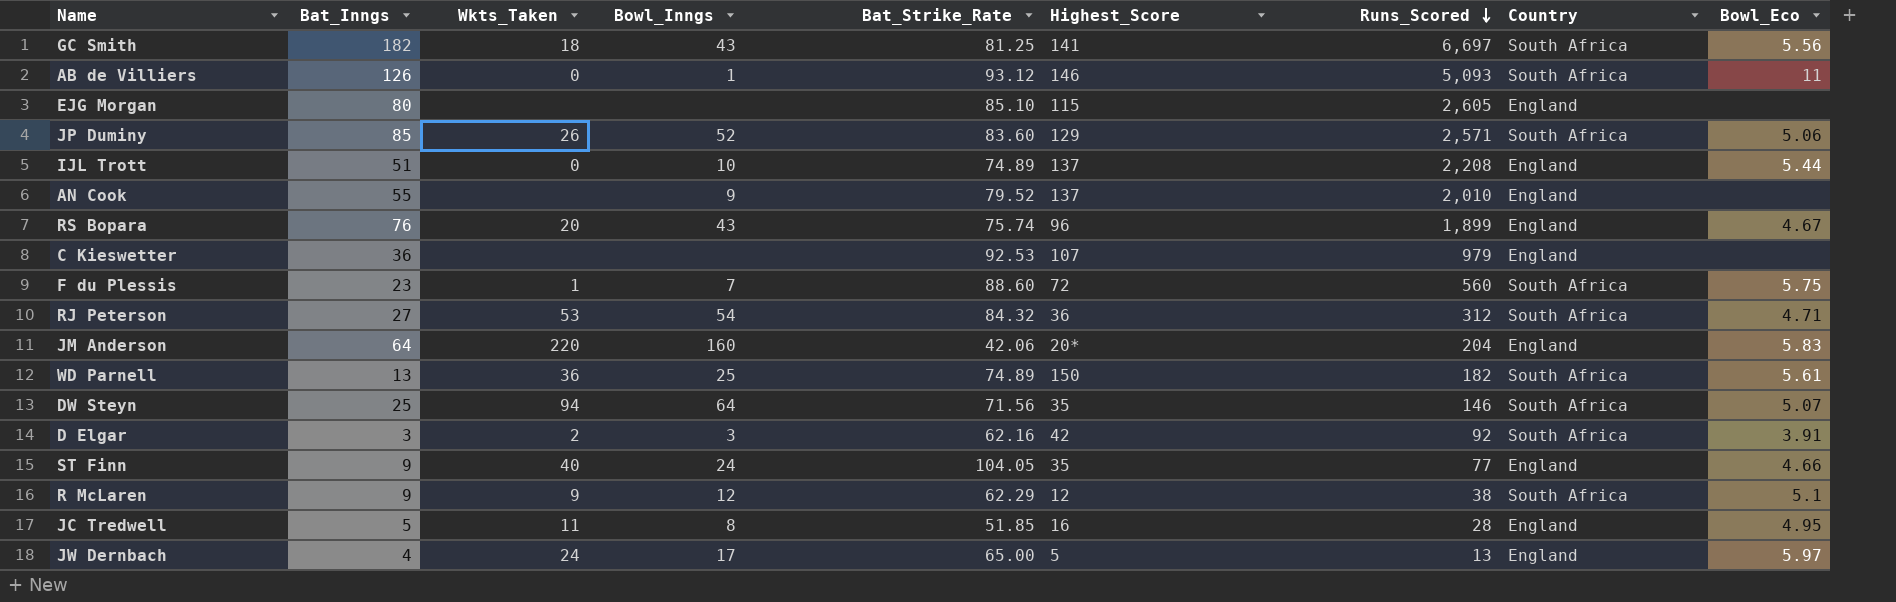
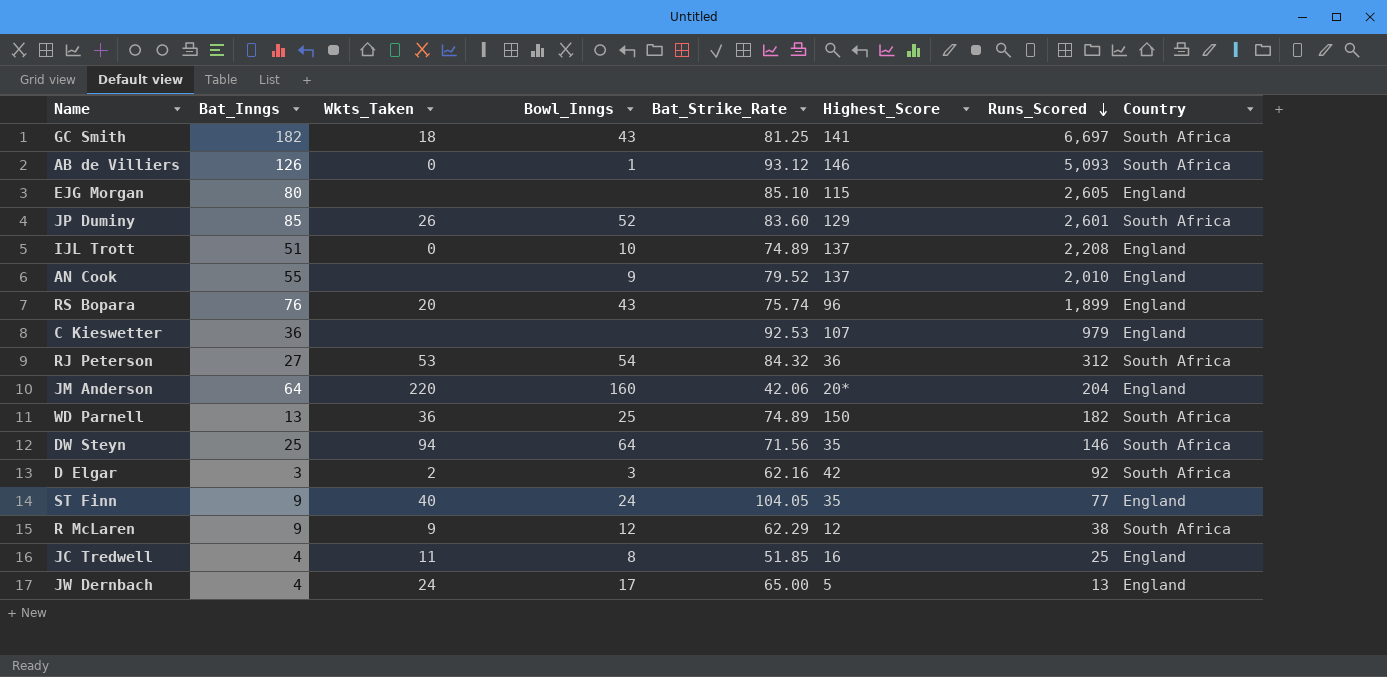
column Bowl_Eco | position: 9 -> none
row F du Plessis: 23 | 1 | 7 | 88.60 | 72 | 560 | South Africa | 5.75 -> none
JP Duminy | Runs_Scored: 2,571 -> 2,601
JC Tredwell | Bat_Inngs: 5 -> 4
JC Tredwell | Runs_Scored: 28 -> 25

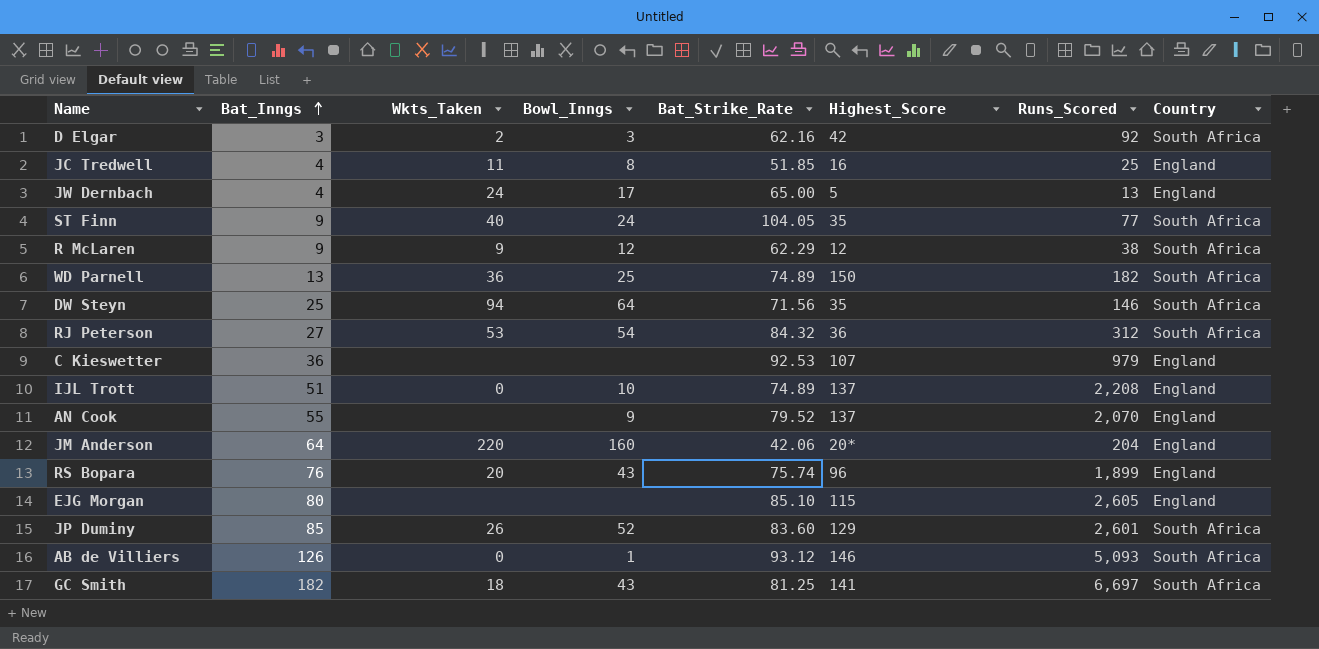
row order: Runs_Scored descending -> Bat_Inngs ascending
ST Finn | Country: England -> South Africa
AN Cook | Runs_Scored: 2,010 -> 2,070

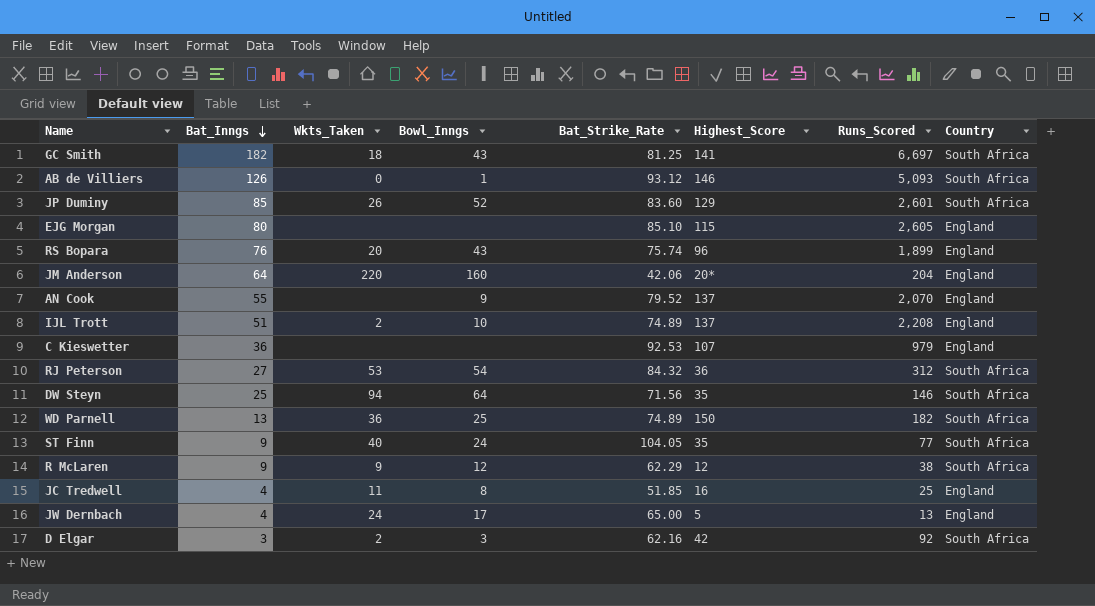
row order: Bat_Inngs ascending -> Bat_Inngs descending
IJL Trott | Wkts_Taken: 0 -> 2

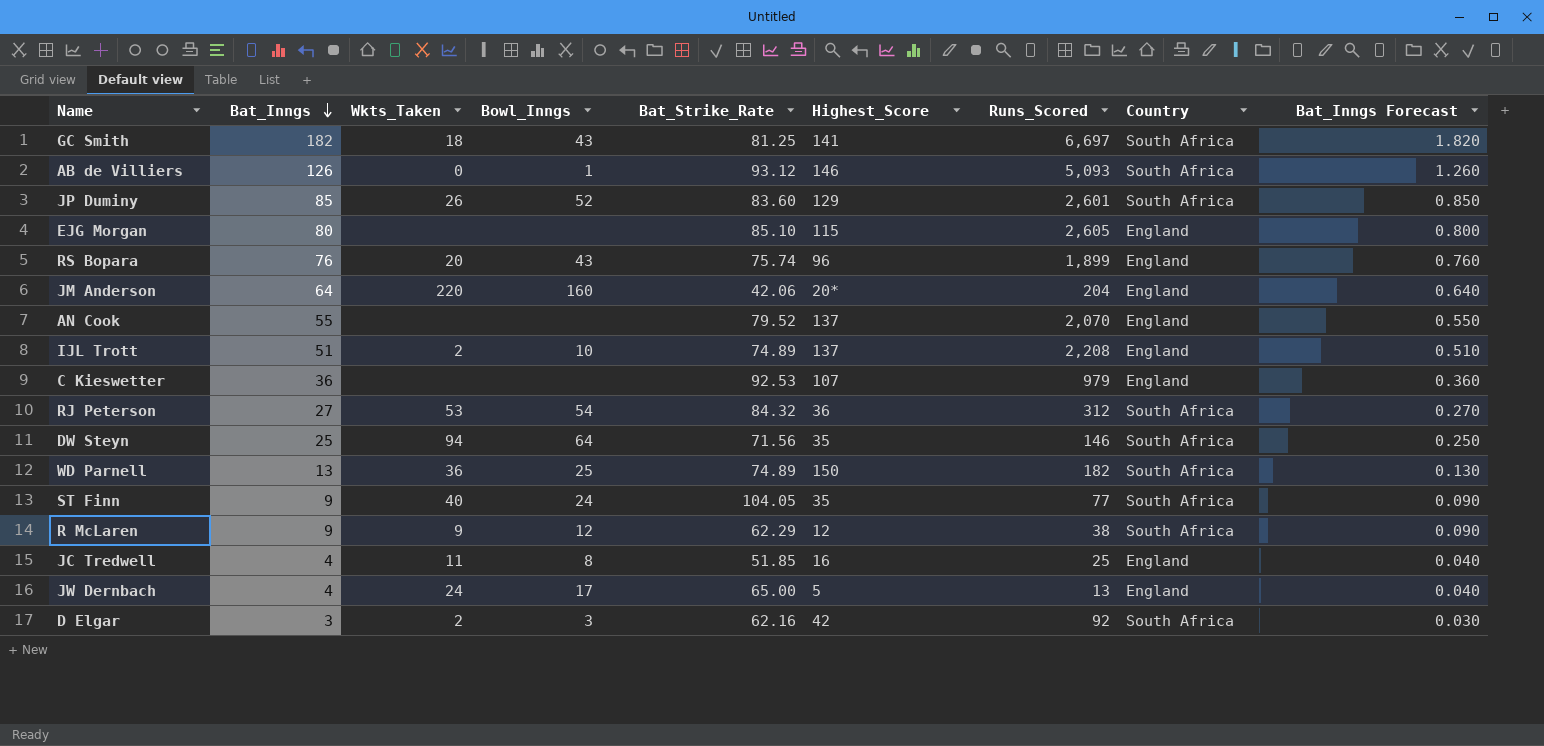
column Bat_Inngs Forecast | formula: none -> [Bat_Inngs] * 0.01
AN Cook | Bowl_Inngs: 9 -> none

